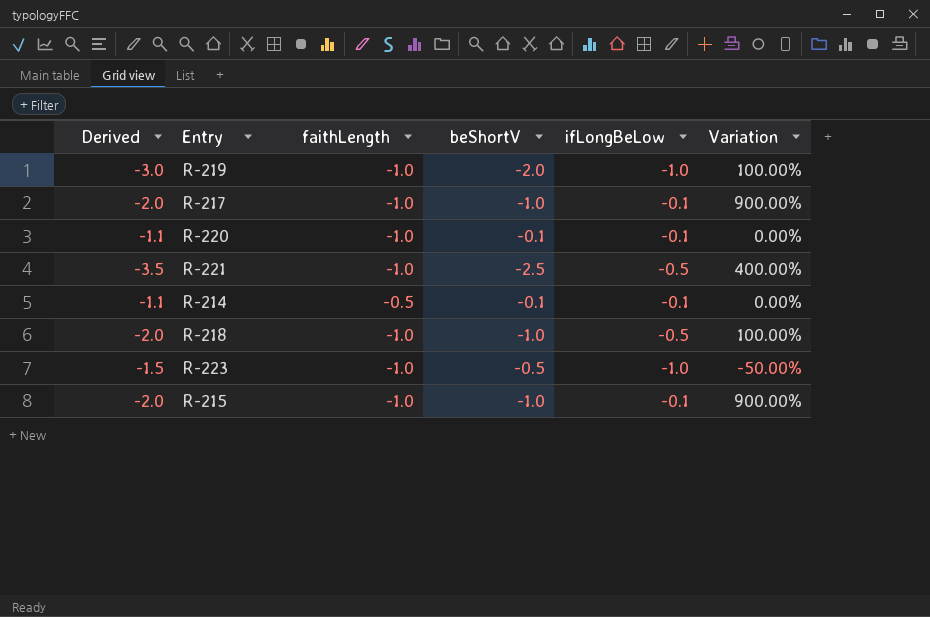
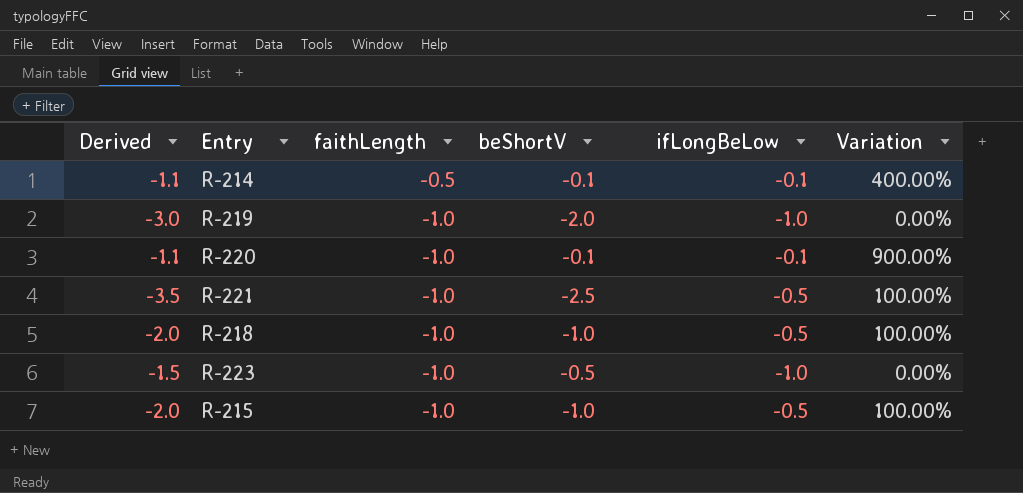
row order: none -> faithLength descending
column Variation | formula: ([beShortV] - [ifLongBeLow]) / [ifLongBeLow] -> ([faithLength] - [ifLongBeLow]) / [ifLongBeLow]
row R-217: -2.0 | -1.0 | -1.0 | -0.1 | 900.00% -> none
R-215 | ifLongBeLow: -0.1 -> -0.5

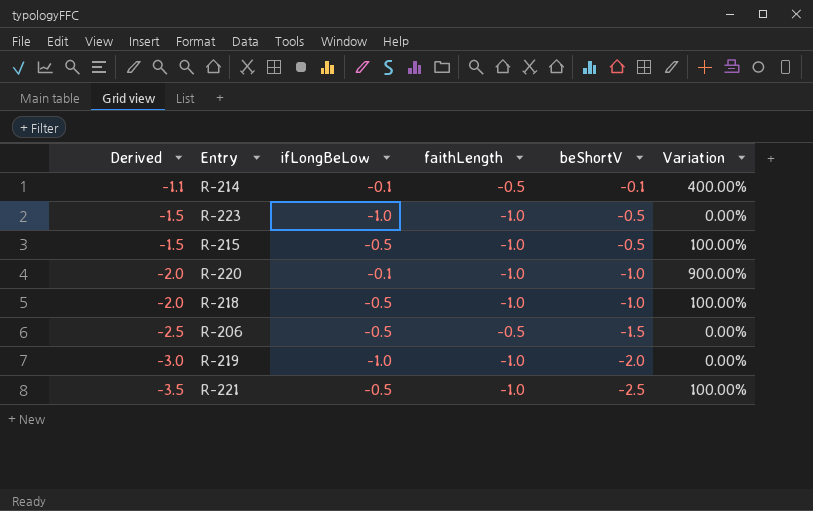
row order: faithLength descending -> Derived descending
column ifLongBeLow | position: 5 -> 3
R-215 | Derived: -2.0 -> -1.5
R-215 | beShortV: -1.0 -> -0.5
R-220 | Derived: -1.1 -> -2.0
R-220 | beShortV: -0.1 -> -1.0
row R-206: none -> -2.5 | -0.5 | -0.5 | -1.5 | 0.00%

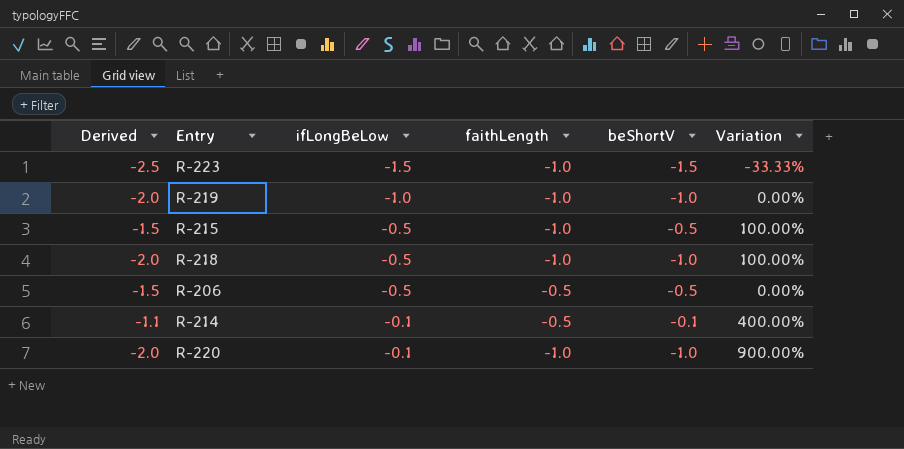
row order: Derived descending -> ifLongBeLow ascending
row R-221: -3.5 | -0.5 | -1.0 | -2.5 | 100.00% -> none
R-223 | Derived: -1.5 -> -2.5
R-223 | ifLongBeLow: -1.0 -> -1.5
R-223 | beShortV: -0.5 -> -1.5
R-223 | Variation: 0.00% -> -33.33%
R-219 | Derived: -3.0 -> -2.0
R-219 | beShortV: -2.0 -> -1.0
R-206 | Derived: -2.5 -> -1.5
R-206 | beShortV: -1.5 -> -0.5

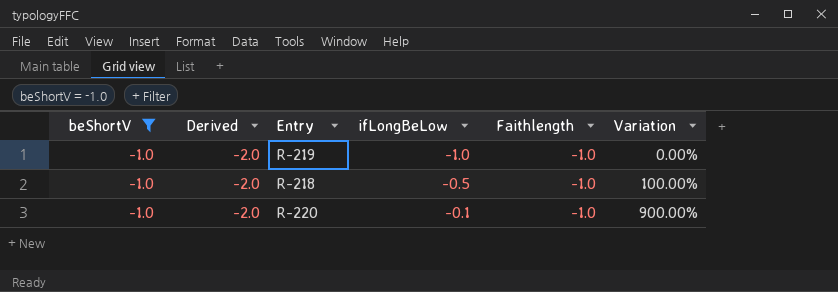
filter: none -> beShortV = -1.0
column beShortV | position: 5 -> 1
column name: faithLength -> Faithlength

